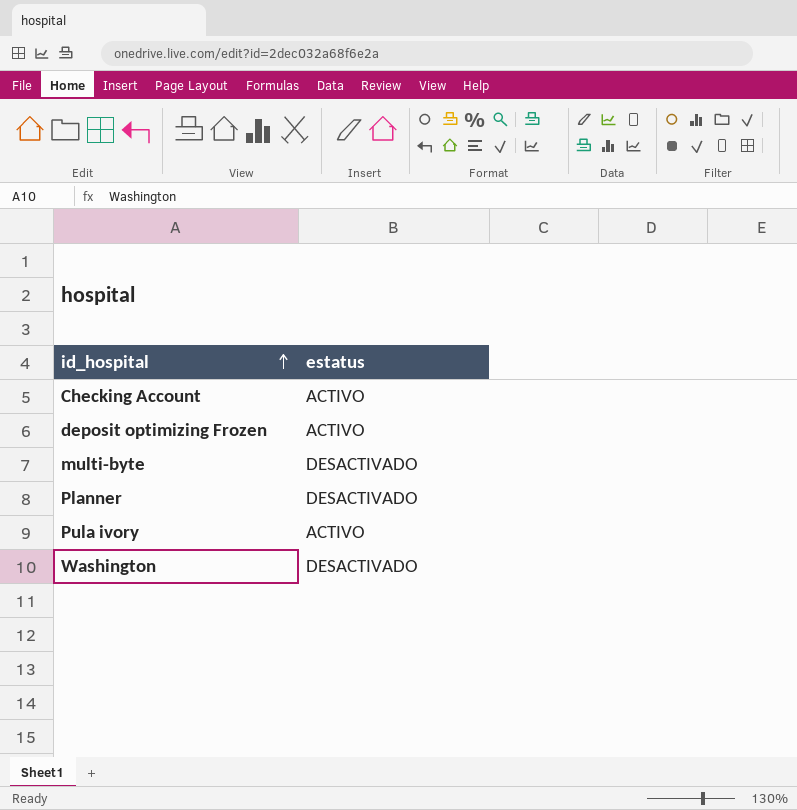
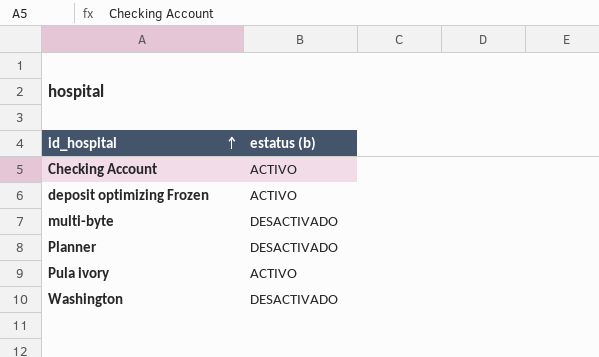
column name: estatus -> estatus (b)

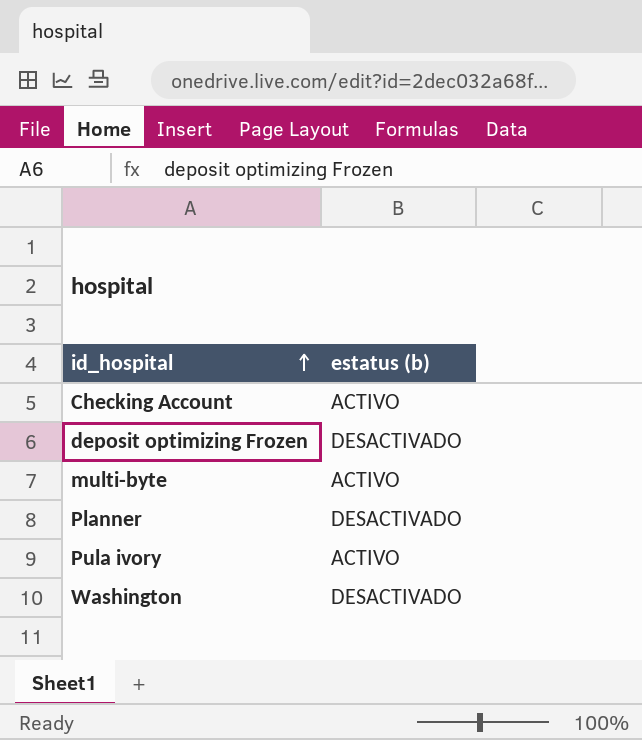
deposit optimizing Frozen | estatus (b): ACTIVO -> DESACTIVADO
multi-byte | estatus (b): DESACTIVADO -> ACTIVO

